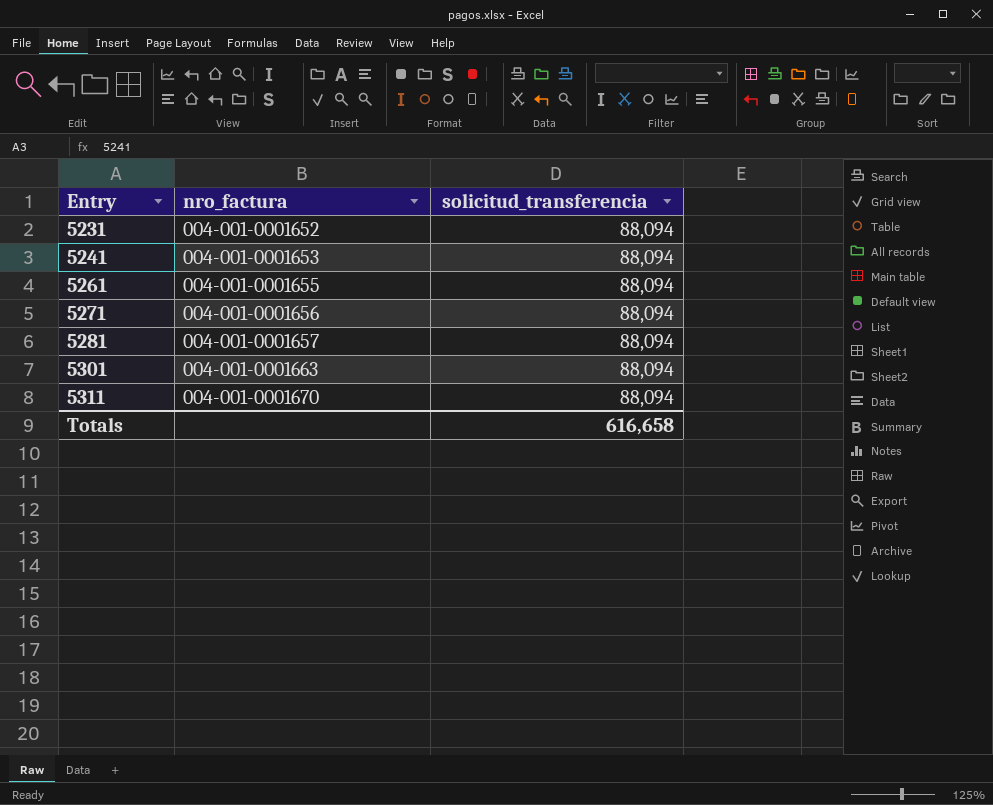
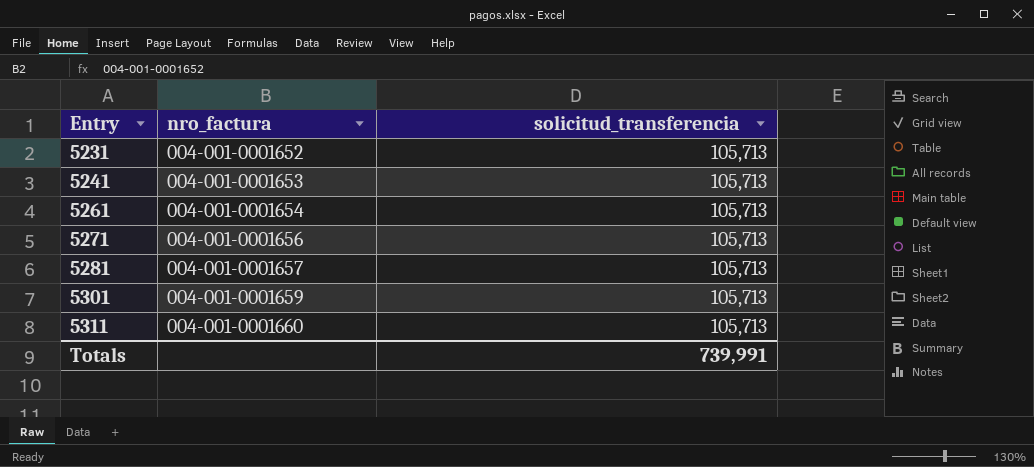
5231 | solicitud_transferencia: 88,094 -> 105,713
5241 | solicitud_transferencia: 88,094 -> 105,713
5261 | nro_factura: 004-001-0001655 -> 004-001-0001654
5261 | solicitud_transferencia: 88,094 -> 105,713
5271 | solicitud_transferencia: 88,094 -> 105,713
5281 | solicitud_transferencia: 88,094 -> 105,713
5301 | nro_factura: 004-001-0001663 -> 004-001-0001659
5301 | solicitud_transferencia: 88,094 -> 105,713
5311 | nro_factura: 004-001-0001670 -> 004-001-0001660
5311 | solicitud_transferencia: 88,094 -> 105,713
Totals | solicitud_transferencia: 616,658 -> 739,991

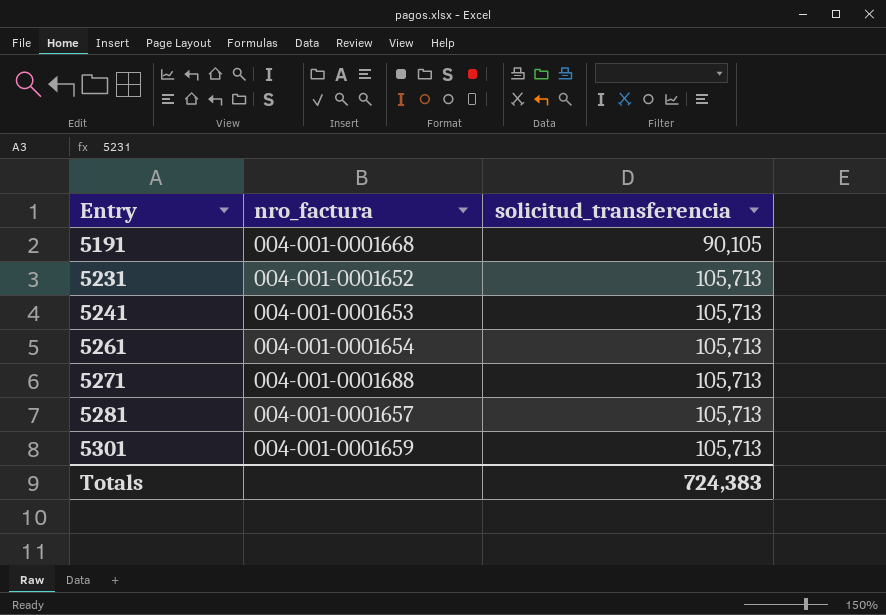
row 5311: 004-001-0001660 | 105,713 -> none
row 5191: none -> 004-001-0001668 | 90,105
5271 | nro_factura: 004-001-0001656 -> 004-001-0001688
Totals | solicitud_transferencia: 739,991 -> 724,383

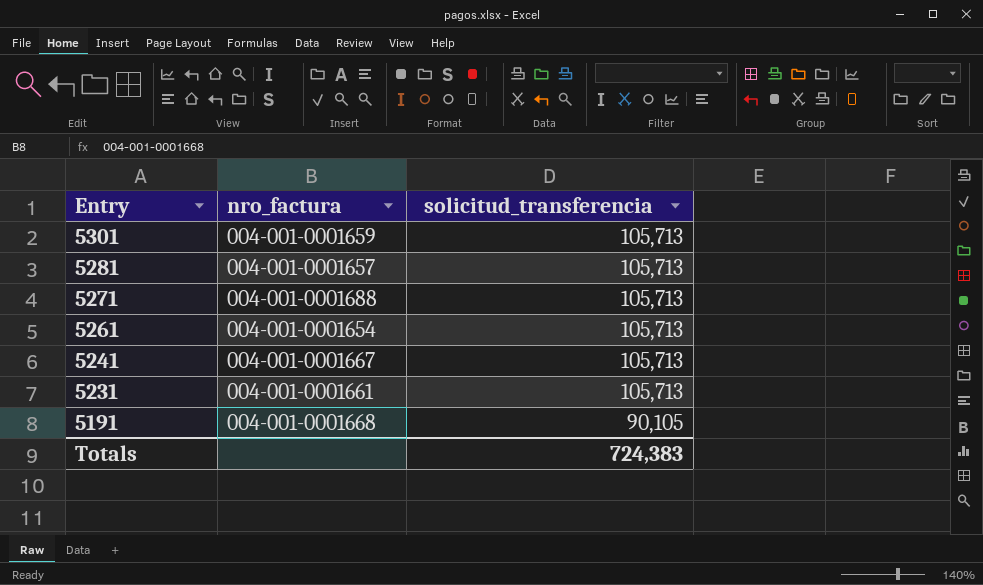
row order: Entry ascending -> Entry descending
5241 | nro_factura: 004-001-0001653 -> 004-001-0001667
5231 | nro_factura: 004-001-0001652 -> 004-001-0001661

